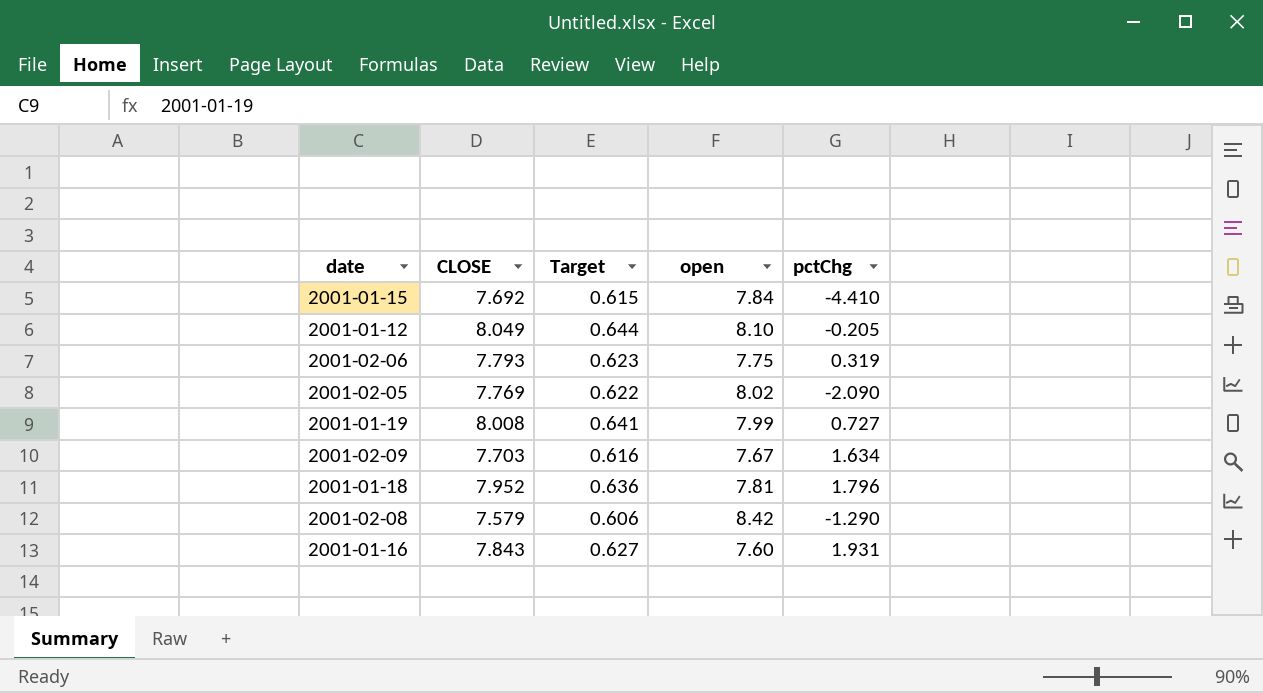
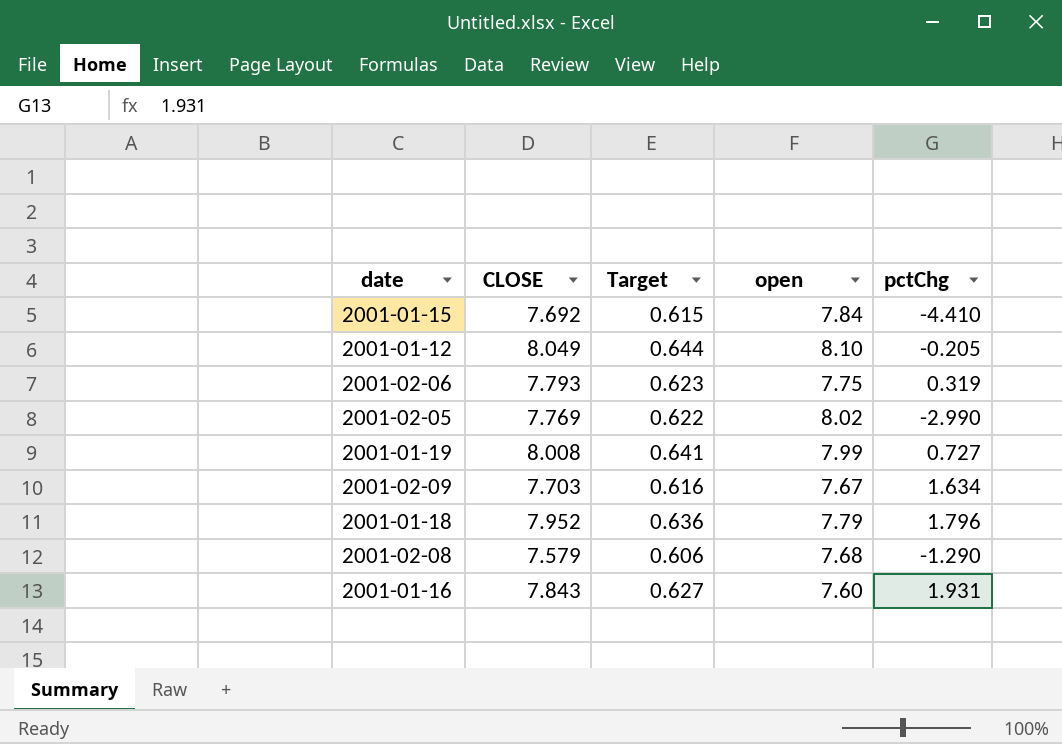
2001-02-05 | pctChg: -2.090 -> -2.990
2001-01-18 | open: 7.81 -> 7.79
2001-02-08 | open: 8.42 -> 7.68

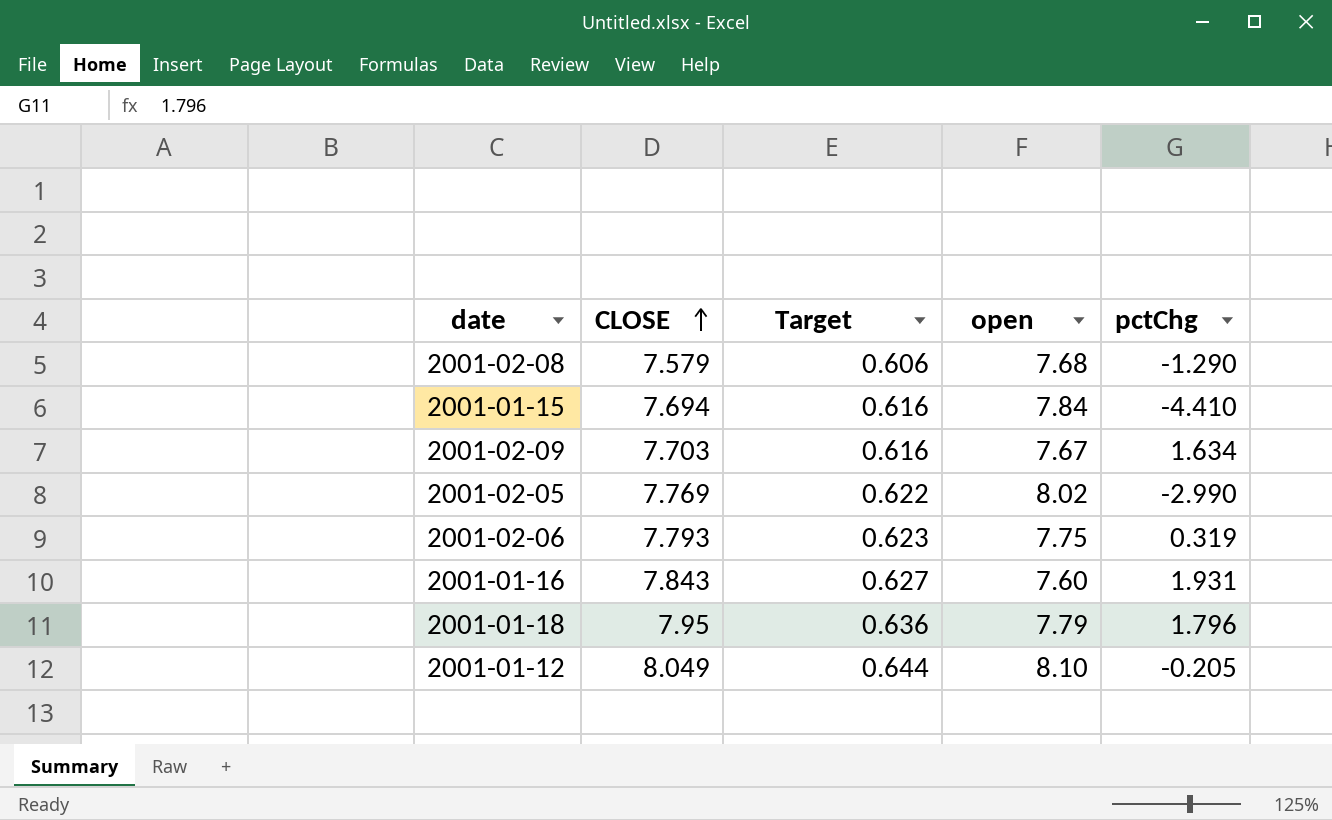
row order: none -> CLOSE ascending
row 2001-01-19: 8.008 | 0.641 | 7.99 | 0.727 -> none
2001-01-15 | CLOSE: 7.692 -> 7.694
2001-01-15 | Target: 0.615 -> 0.616
2001-01-18 | CLOSE: 7.952 -> 7.95

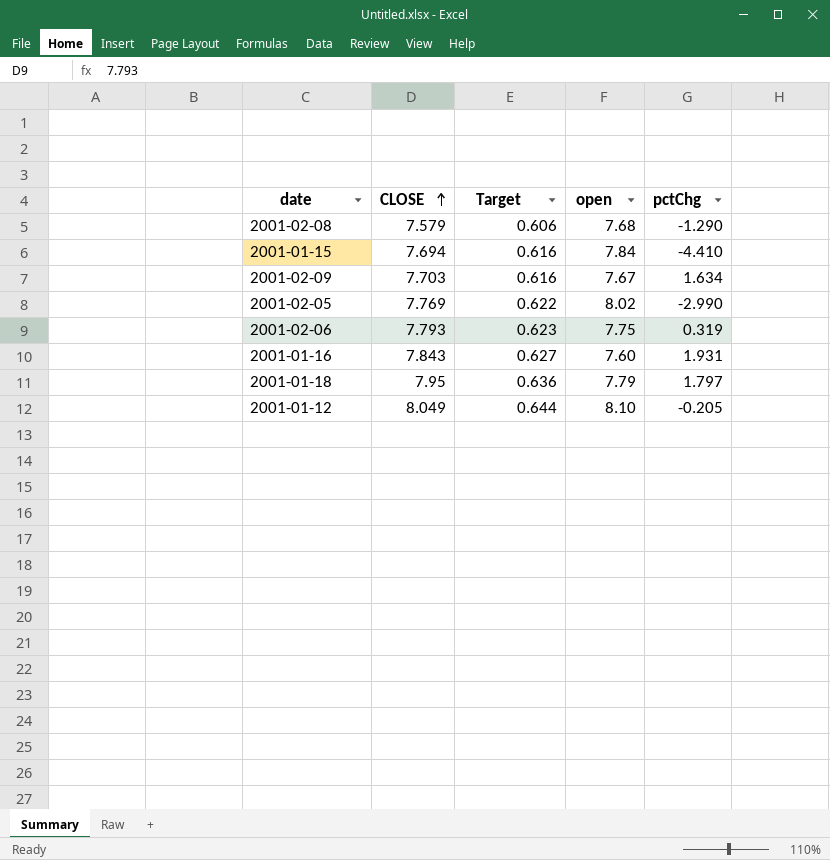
2001-01-18 | pctChg: 1.796 -> 1.797

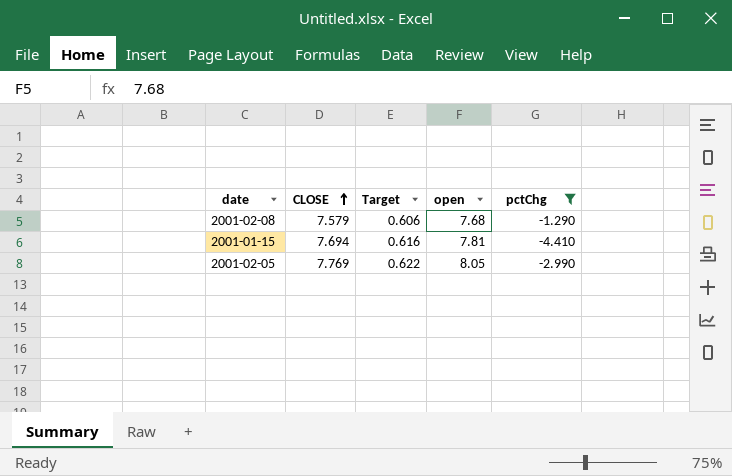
filter: none -> pctChg <= -1.290
2001-01-15 | open: 7.84 -> 7.81
2001-02-05 | open: 8.02 -> 8.05

